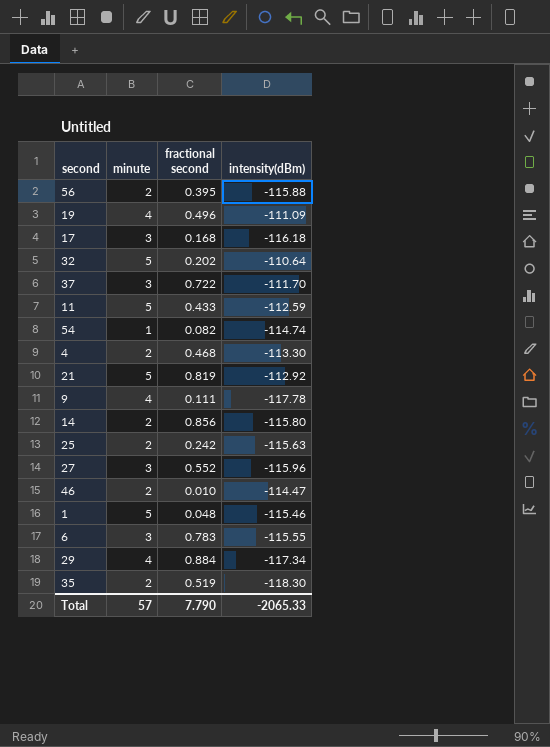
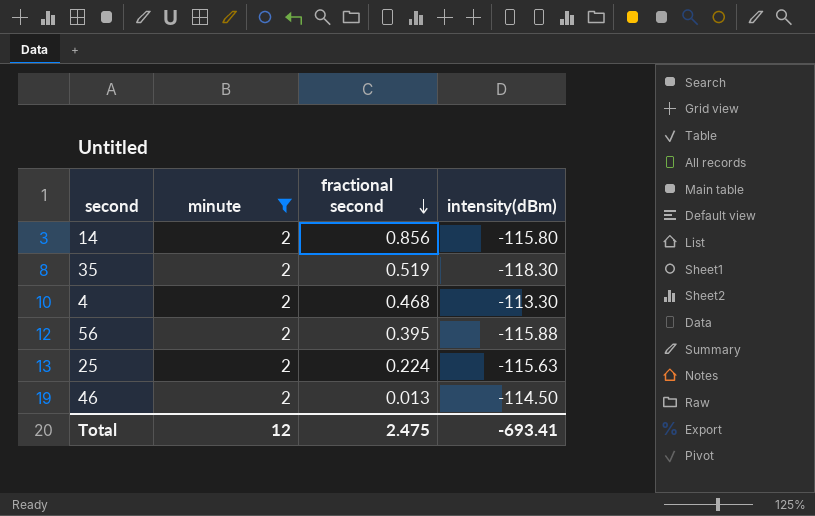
filter: none -> minute = 2
row order: none -> fractional second descending
25 | fractional second: 0.242 -> 0.224
46 | fractional second: 0.010 -> 0.013
46 | intensity(dBm): -114.47 -> -114.50
Total | minute: 57 -> 12
Total | fractional second: 7.790 -> 2.475
Total | intensity(dBm): -2065.33 -> -693.41

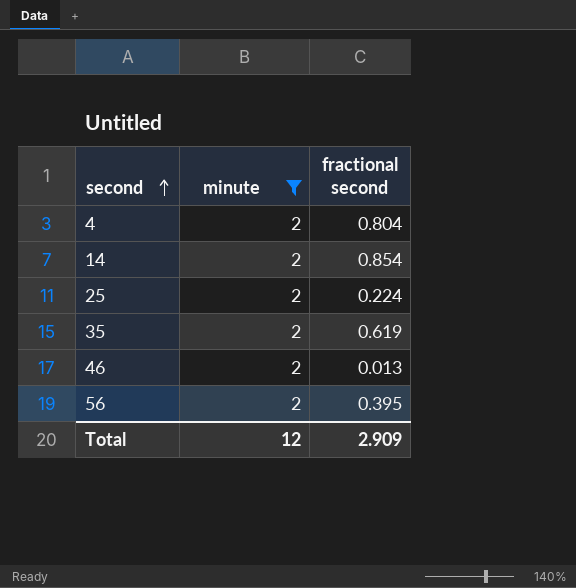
row order: fractional second descending -> second ascending
column intensity(dBm) | position: 4 -> none
4 | fractional second: 0.468 -> 0.804
14 | fractional second: 0.856 -> 0.854
35 | fractional second: 0.519 -> 0.619
Total | fractional second: 2.475 -> 2.909

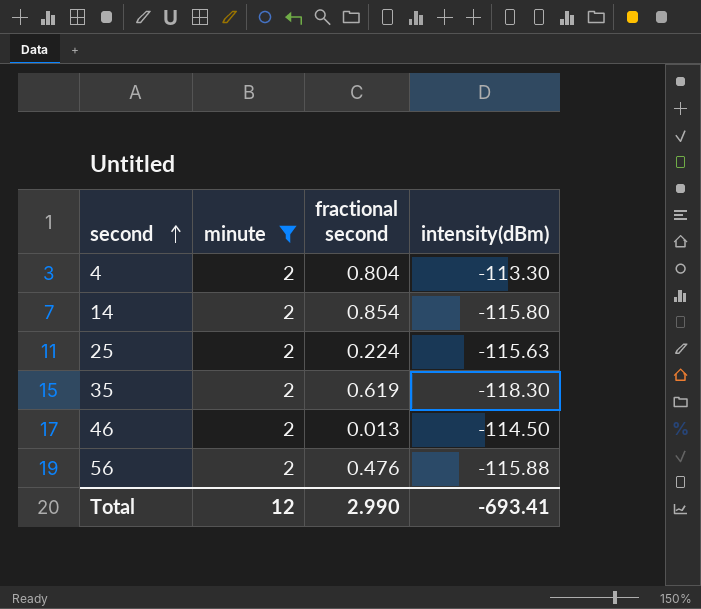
column intensity(dBm) | position: none -> 4
56 | fractional second: 0.395 -> 0.476
Total | fractional second: 2.909 -> 2.990

